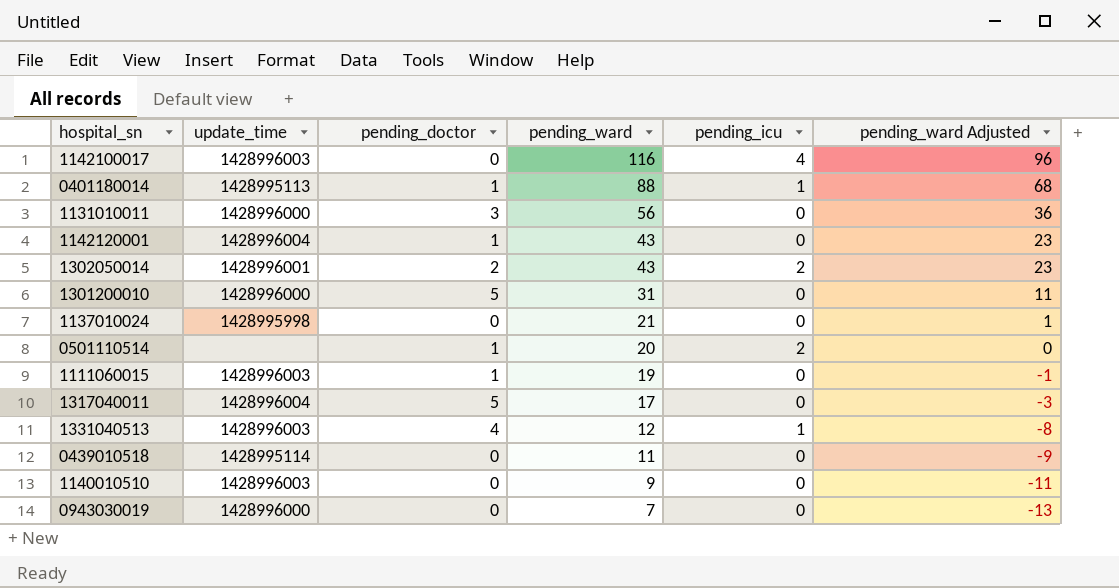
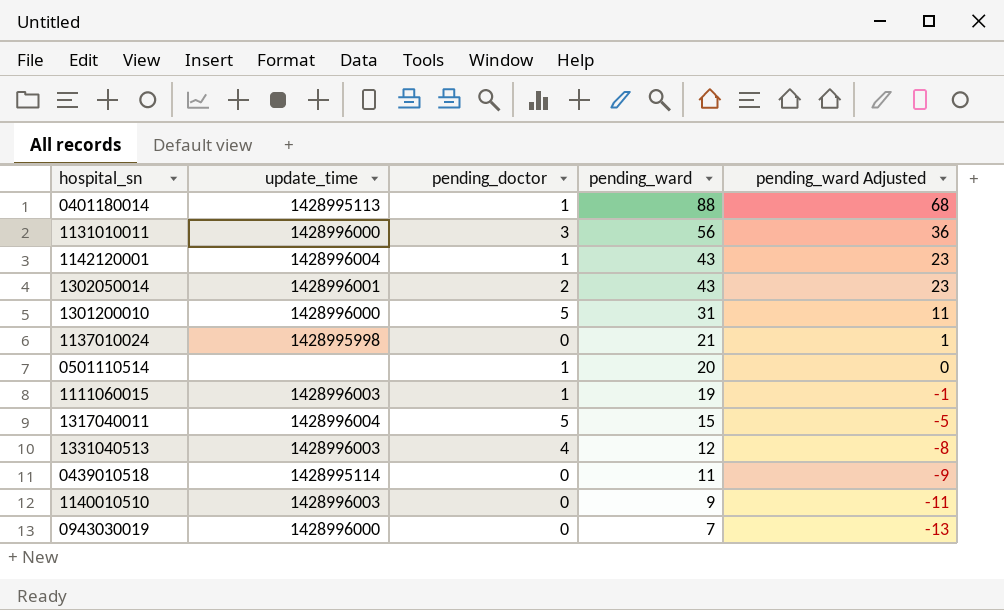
column pending_icu | position: 5 -> none
row 1142100017: 1428996003 | 0 | 116 | 4 | 96 -> none
1317040011 | pending_ward: 17 -> 15
1317040011 | pending_ward Adjusted: -3 -> -5

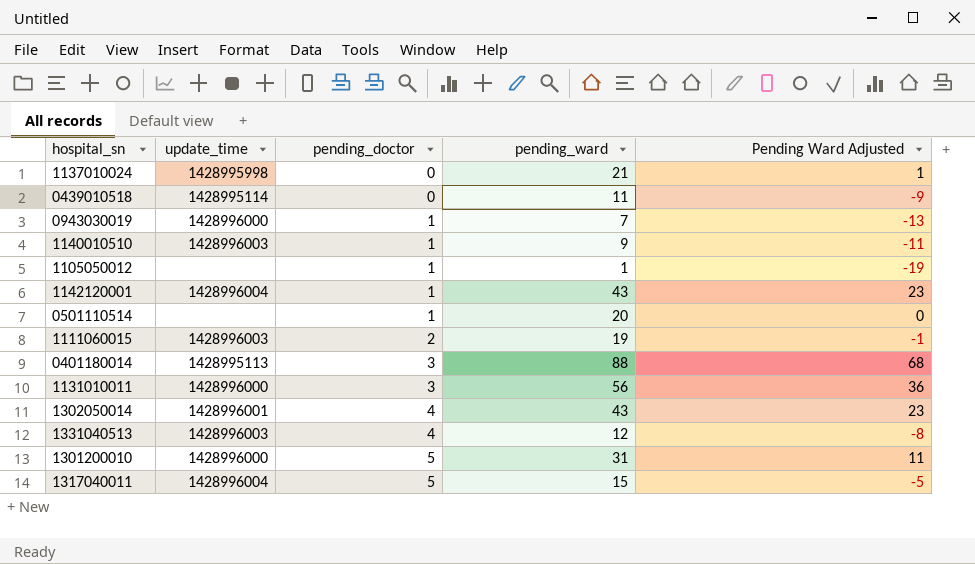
row order: pending_ward descending -> pending_doctor ascending
column name: pending_ward Adjusted -> Pending Ward Adjusted
0943030019 | pending_doctor: 0 -> 1
1140010510 | pending_doctor: 0 -> 1
row 1105050012: none -> none | 1 | 1 | -19
1111060015 | pending_doctor: 1 -> 2
0401180014 | pending_doctor: 1 -> 3
1302050014 | pending_doctor: 2 -> 4

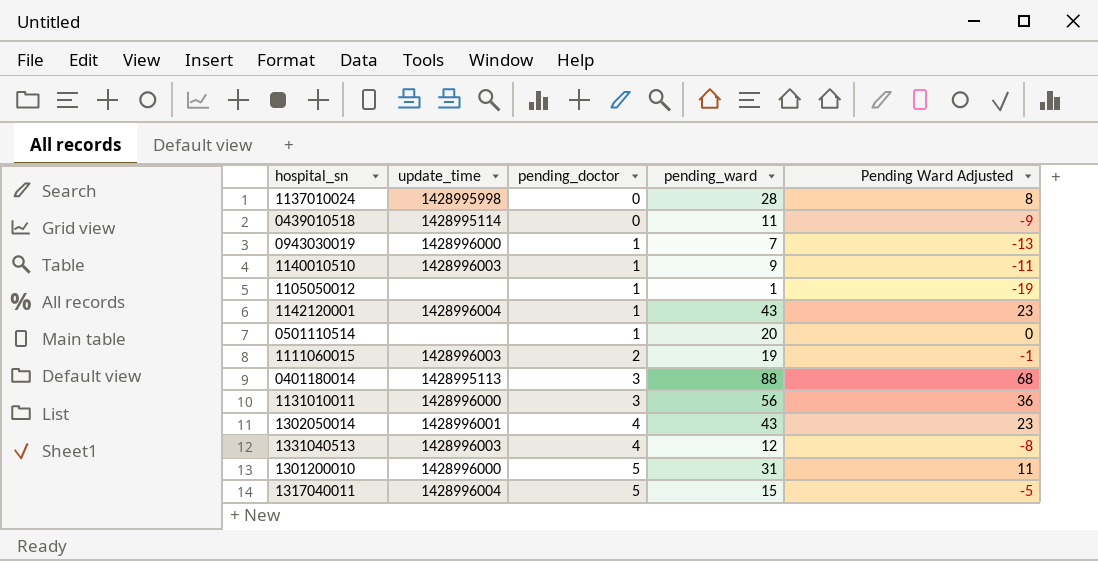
1137010024 | pending_ward: 21 -> 28
1137010024 | Pending Ward Adjusted: 1 -> 8

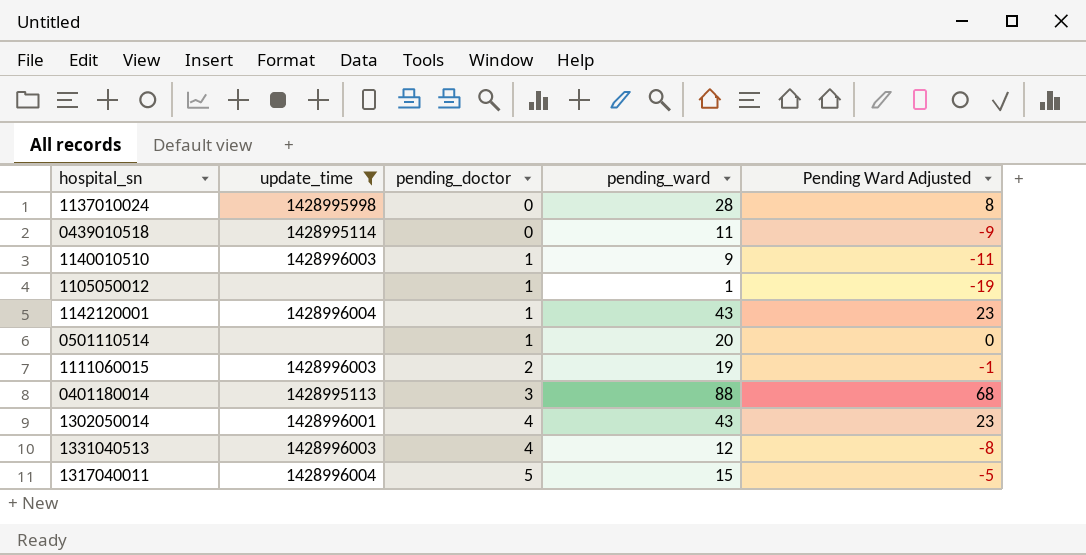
filter: none -> update_time != 1428996000

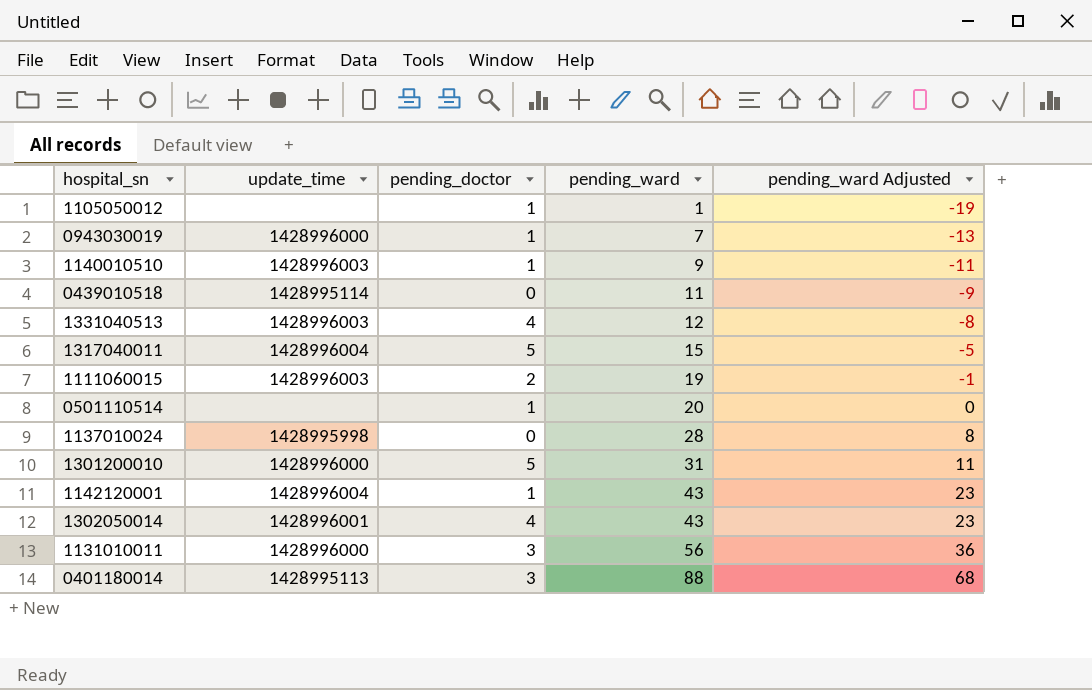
filter: update_time != 1428996000 -> none
row order: pending_doctor ascending -> pending_ward ascending
column name: Pending Ward Adjusted -> pending_ward Adjusted

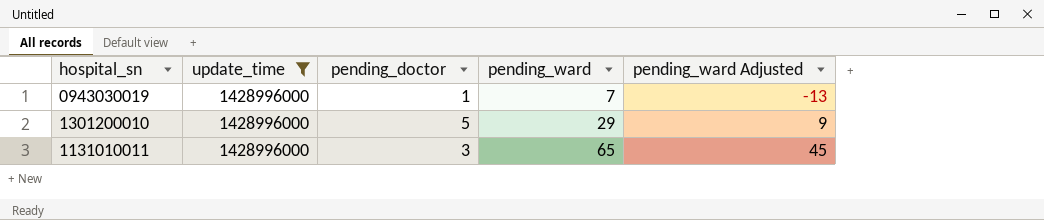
filter: none -> update_time = 1428996000
1301200010 | pending_ward: 31 -> 29
1301200010 | pending_ward Adjusted: 11 -> 9
1131010011 | pending_ward: 56 -> 65
1131010011 | pending_ward Adjusted: 36 -> 45

